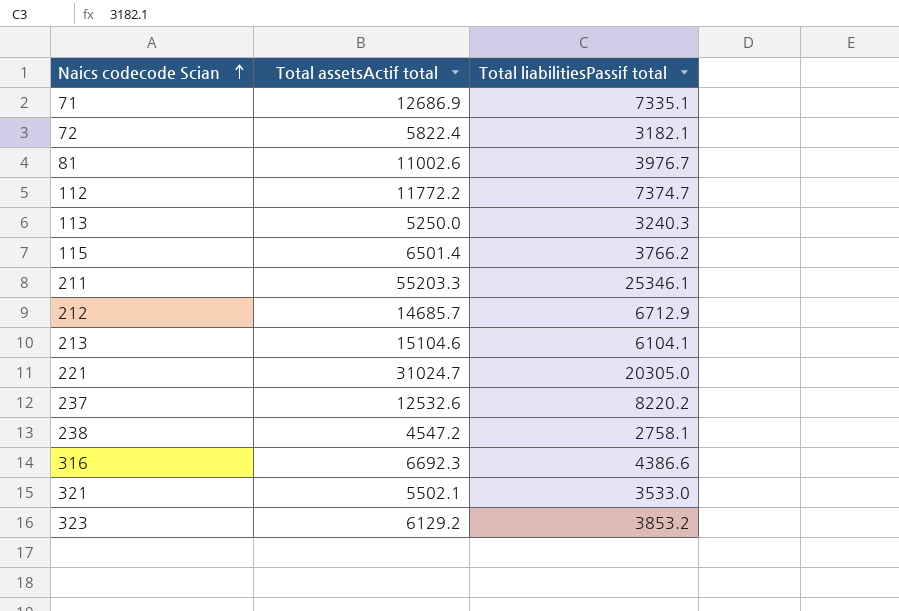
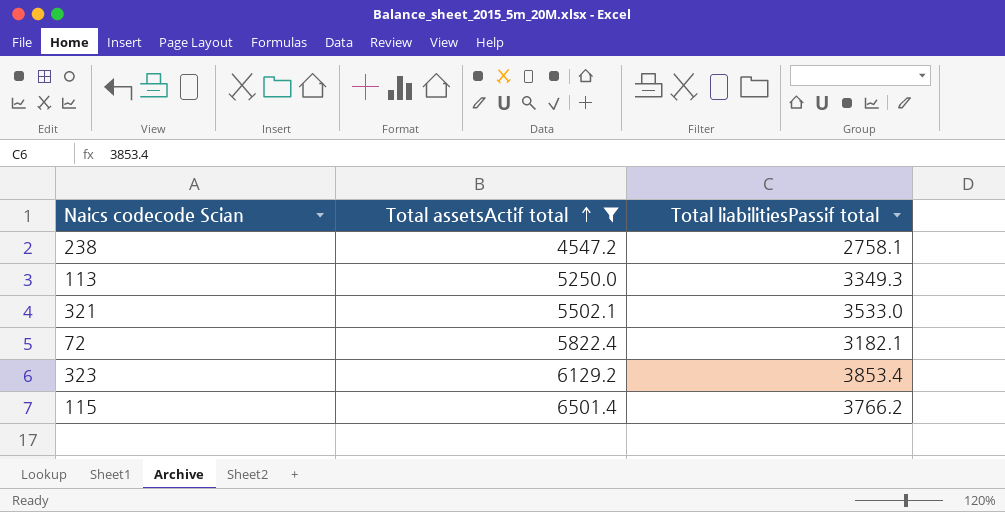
filter: none -> Total assetsActif total <= 6501.4
row order: Naics codecode Scian ascending -> Total assetsActif total ascending
113 | Total liabilitiesPassif total: 3240.3 -> 3349.3
323 | Total liabilitiesPassif total: 3853.2 -> 3853.4

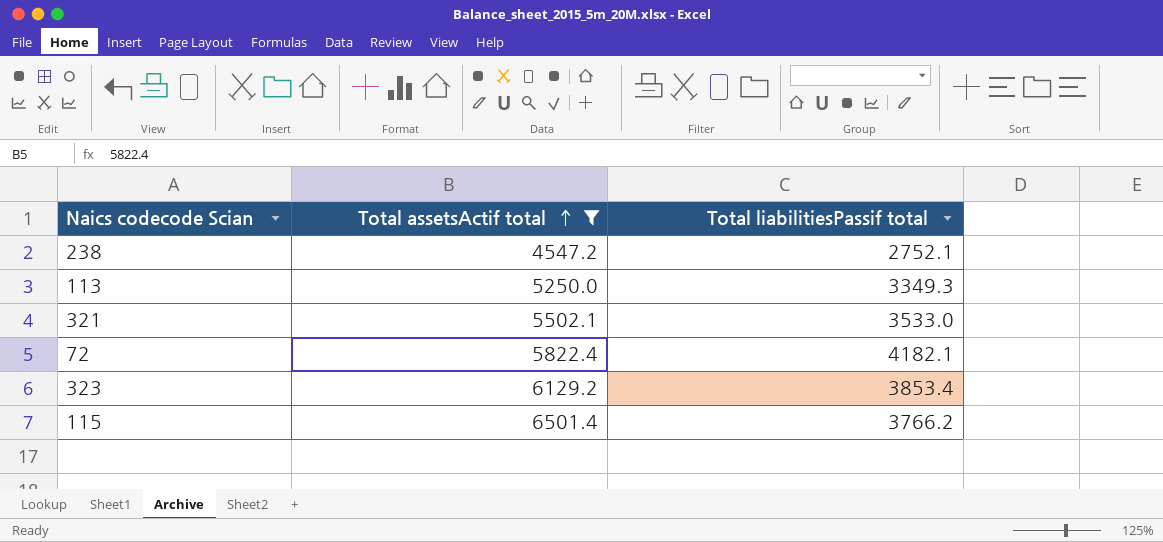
238 | Total liabilitiesPassif total: 2758.1 -> 2752.1
72 | Total liabilitiesPassif total: 3182.1 -> 4182.1

